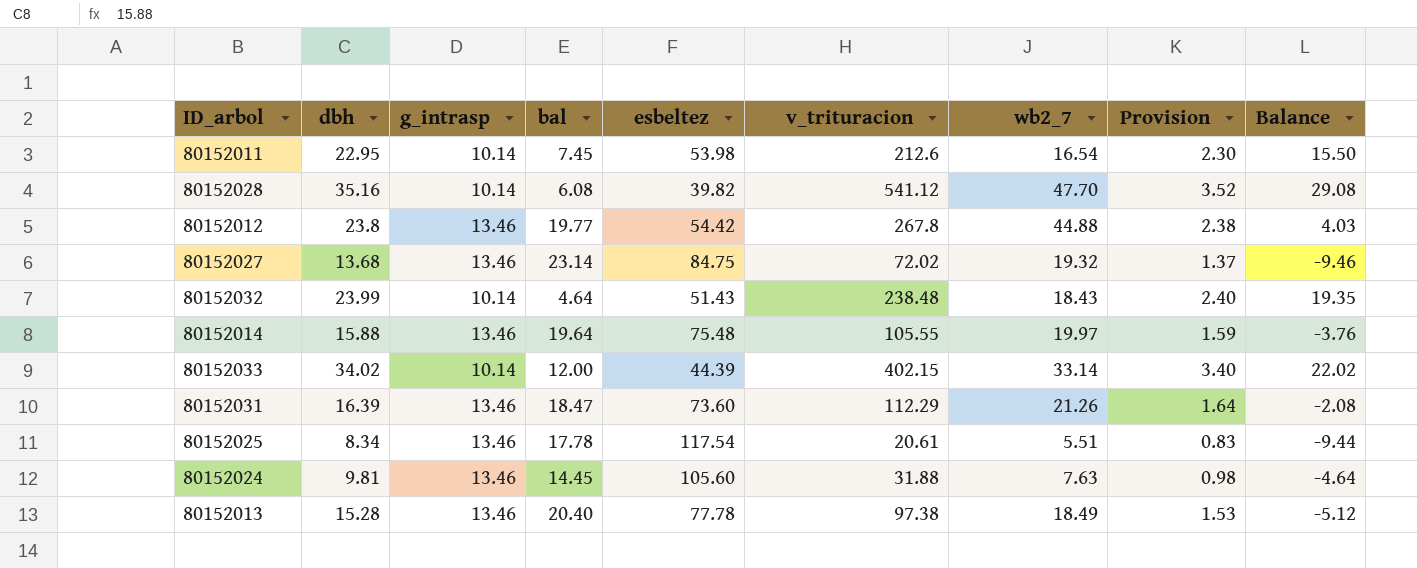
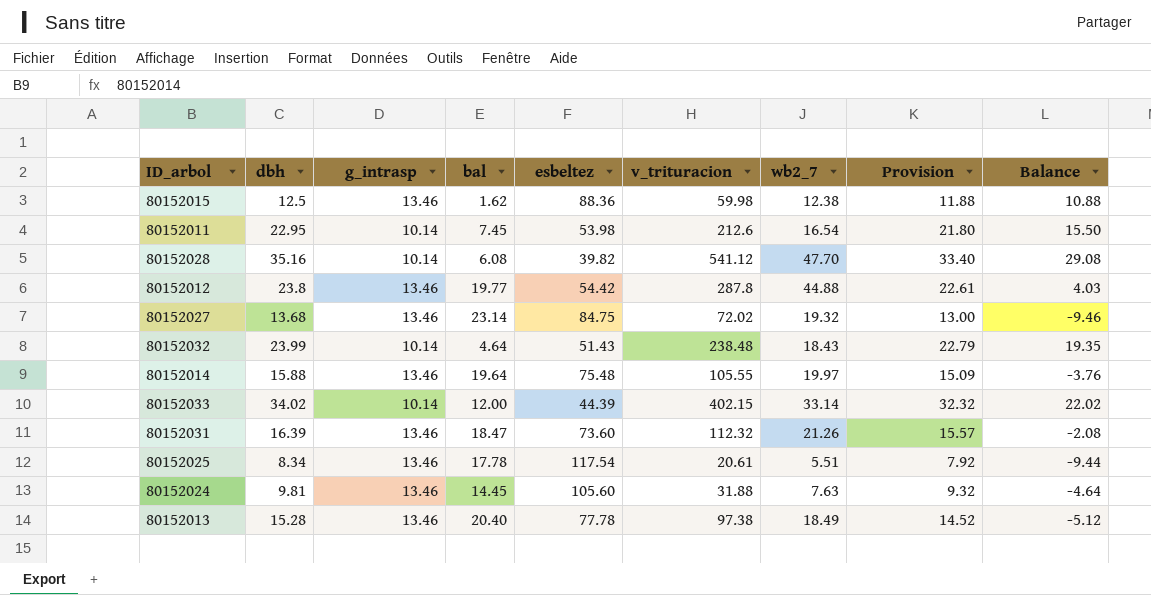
column Provision | formula: [dbh] * 0.1 -> [dbh] * 0.95
row 80152015: none -> 12.5 | 13.46 | 1.62 | 88.36 | 59.98 | 12.38 | 11.88 | 10.88
80152012 | v_trituracion: 267.8 -> 287.8
80152031 | v_trituracion: 112.29 -> 112.32

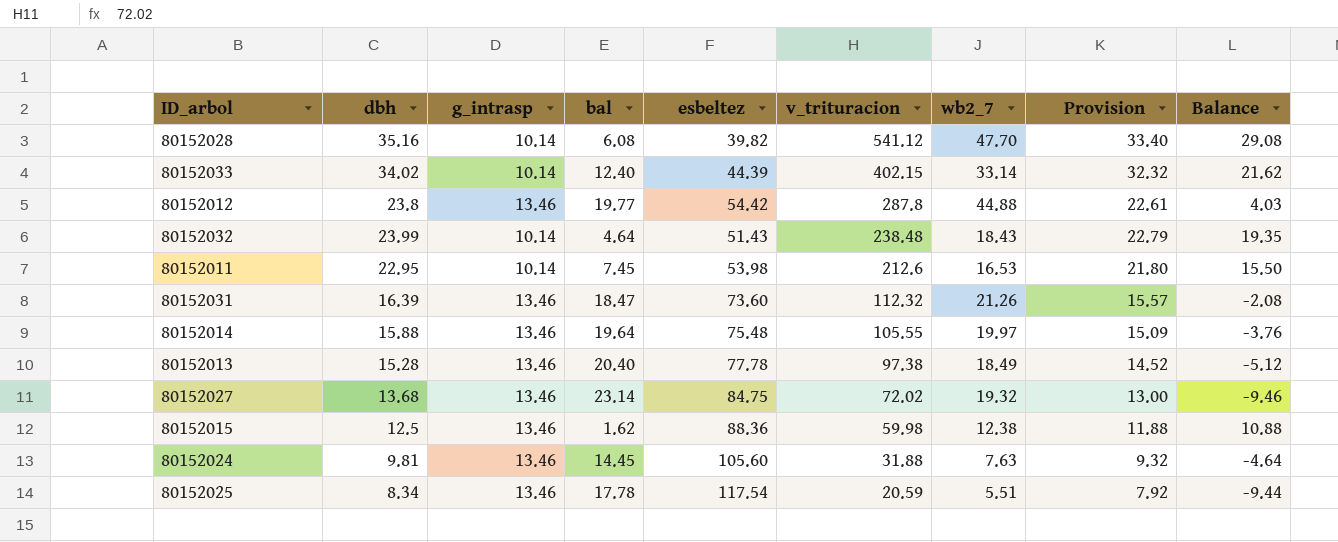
row order: none -> v_trituracion descending
80152033 | bal: 12.00 -> 12.40
80152033 | Balance: 22.02 -> 21.62
80152011 | wb2_7: 16.54 -> 16.53
80152025 | v_trituracion: 20.61 -> 20.59

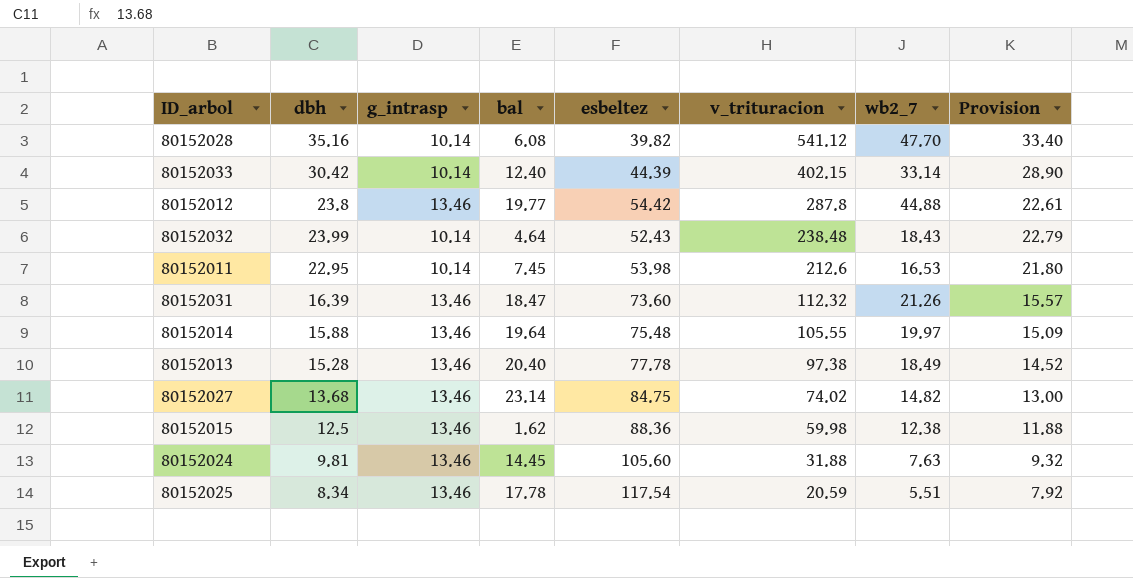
column Balance | formula: [dbh] - [bal] -> none
80152033 | dbh: 34.02 -> 30.42
80152033 | Provision: 32.32 -> 28.90
80152032 | esbeltez: 51.43 -> 52.43
80152027 | v_trituracion: 72.02 -> 74.02
80152027 | wb2_7: 19.32 -> 14.82

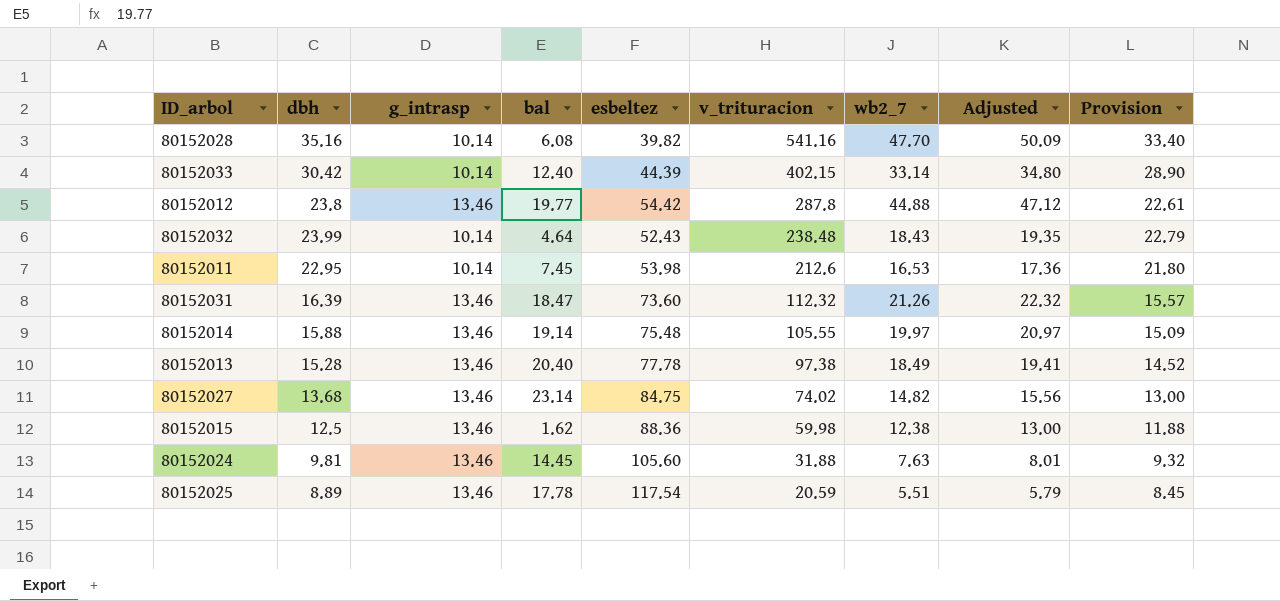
column Adjusted | formula: none -> [wb2_7] * 1.05
80152028 | v_trituracion: 541.12 -> 541.16
80152014 | bal: 19.64 -> 19.14
80152025 | dbh: 8.34 -> 8.89
80152025 | Provision: 7.92 -> 8.45

